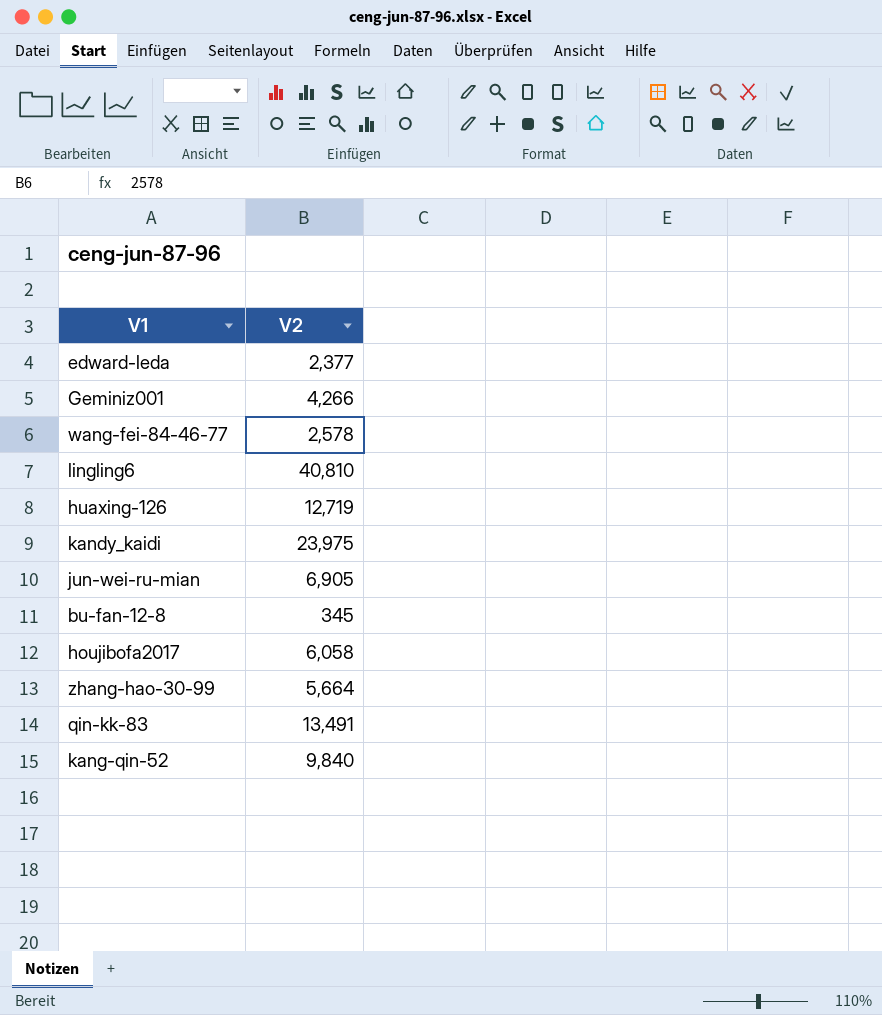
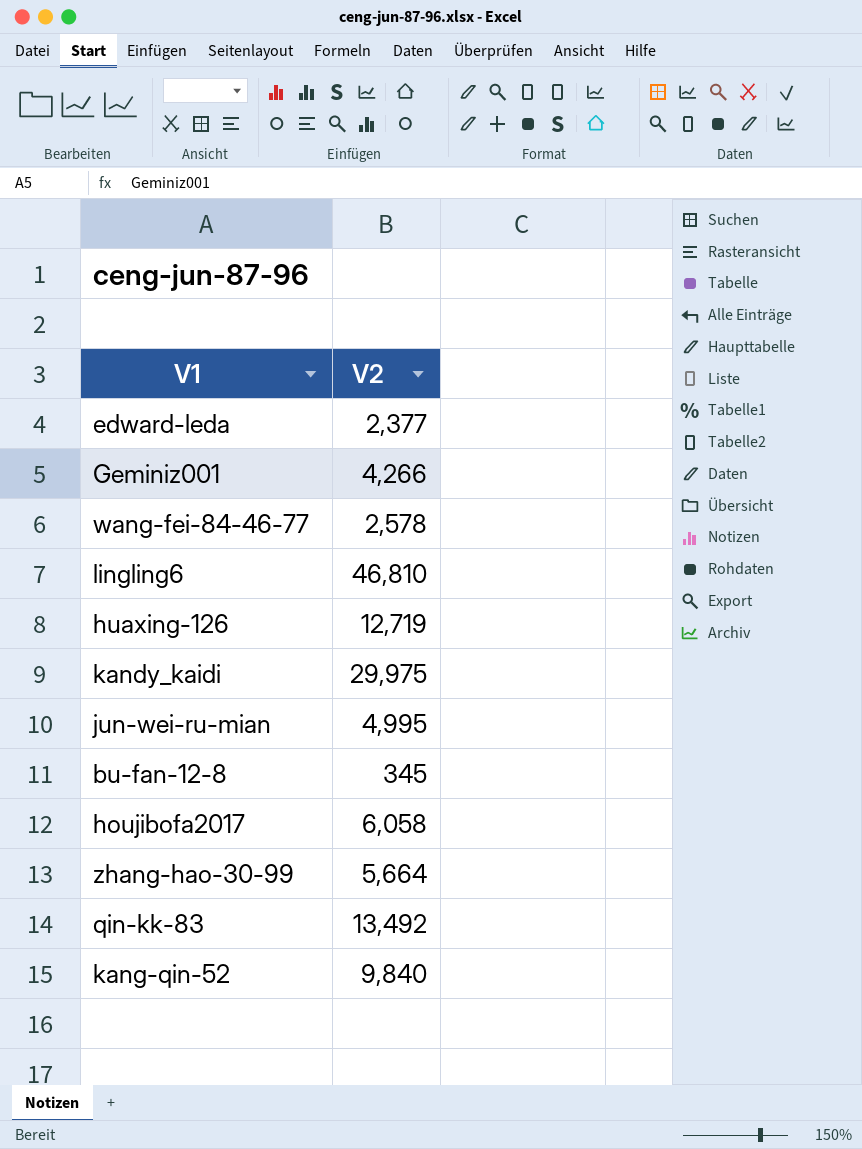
lingling6 | V2: 40,810 -> 46,810
kandy_kaidi | V2: 23,975 -> 29,975
jun-wei-ru-mian | V2: 6,905 -> 4,995
qin-kk-83 | V2: 13,491 -> 13,492

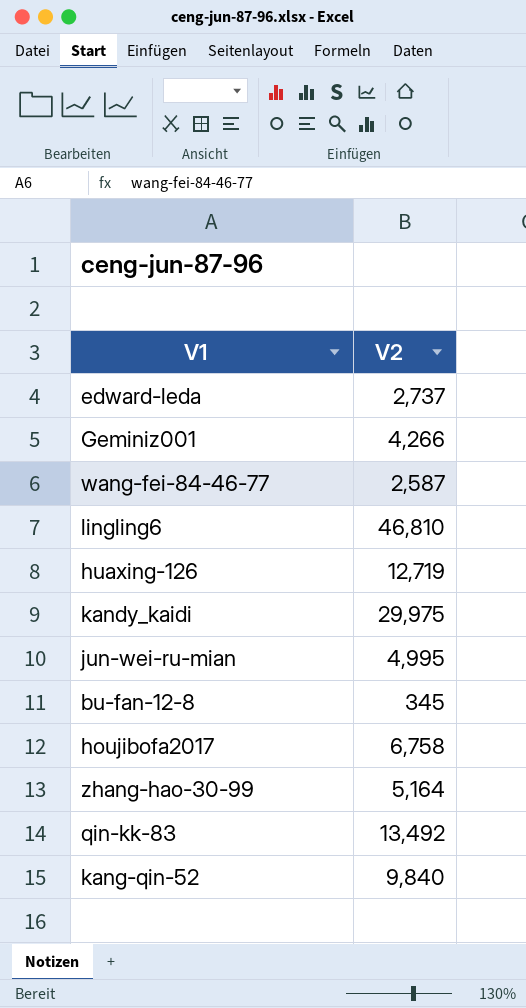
edward-leda | V2: 2,377 -> 2,737
wang-fei-84-46-77 | V2: 2,578 -> 2,587
houjibofa2017 | V2: 6,058 -> 6,758
zhang-hao-30-99 | V2: 5,664 -> 5,164

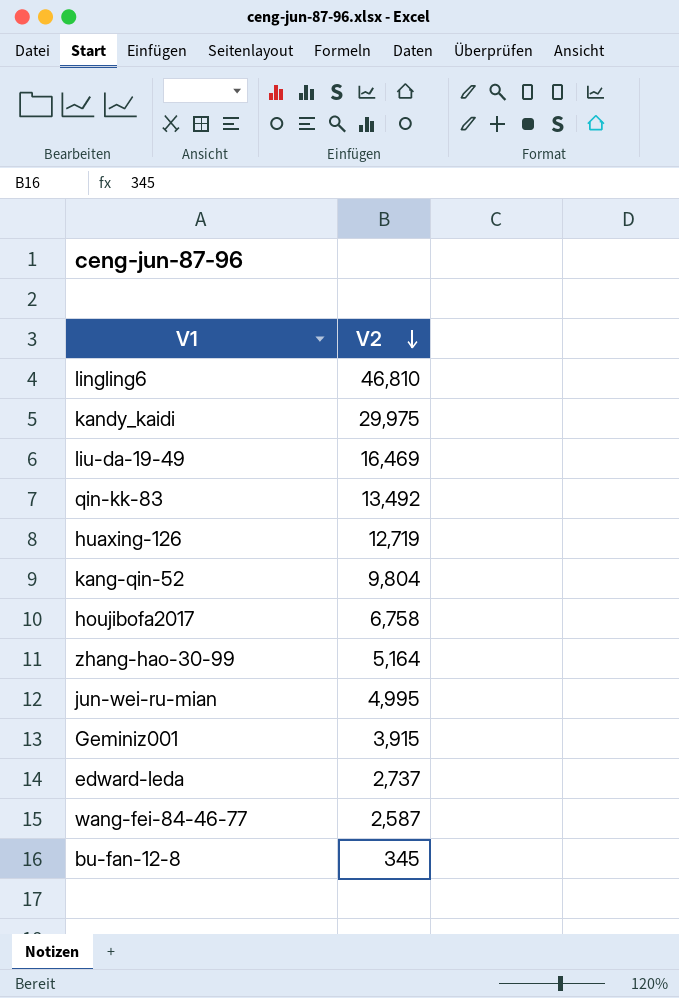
row order: none -> V2 descending
row liu-da-19-49: none -> 16,469
kang-qin-52 | V2: 9,840 -> 9,804
Geminiz001 | V2: 4,266 -> 3,915

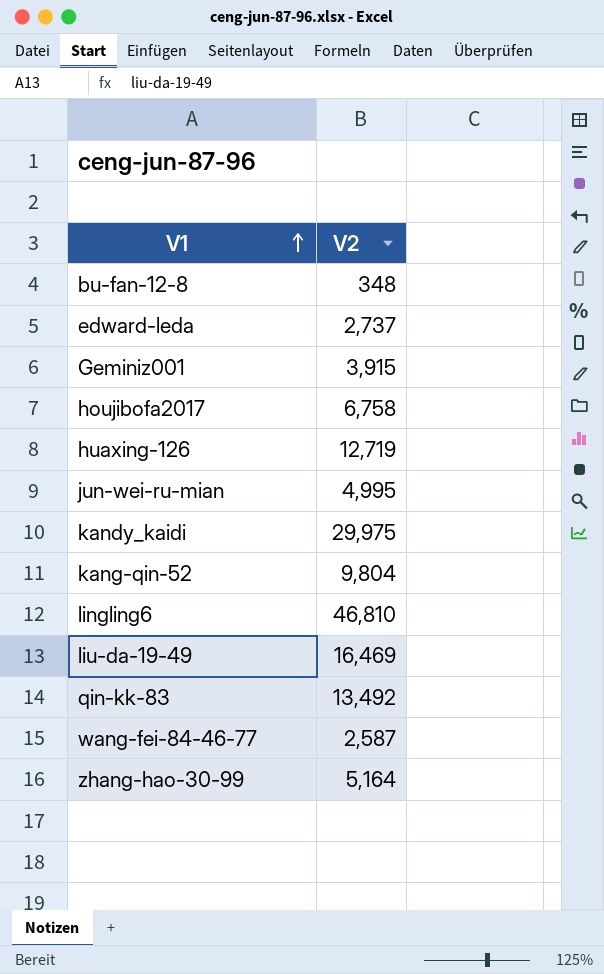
row order: V2 descending -> V1 ascending
bu-fan-12-8 | V2: 345 -> 348

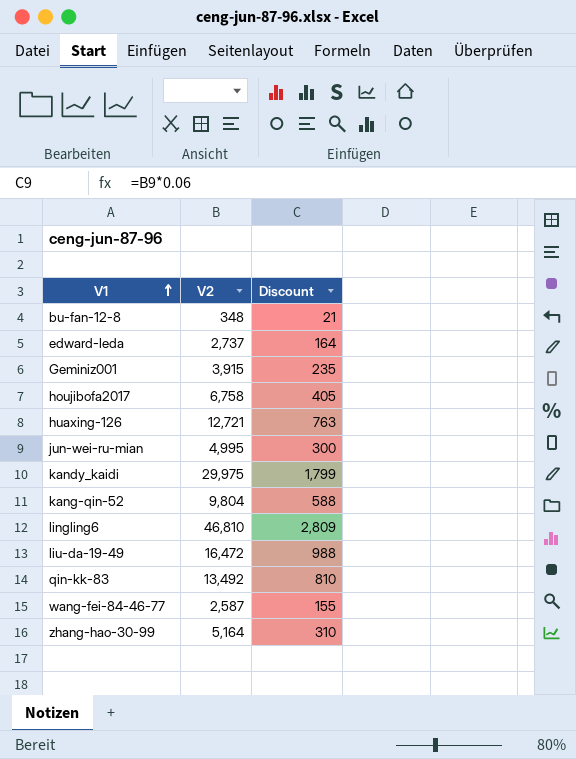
column Discount | formula: none -> [V2] * 0.06
huaxing-126 | V2: 12,719 -> 12,721
liu-da-19-49 | V2: 16,469 -> 16,472

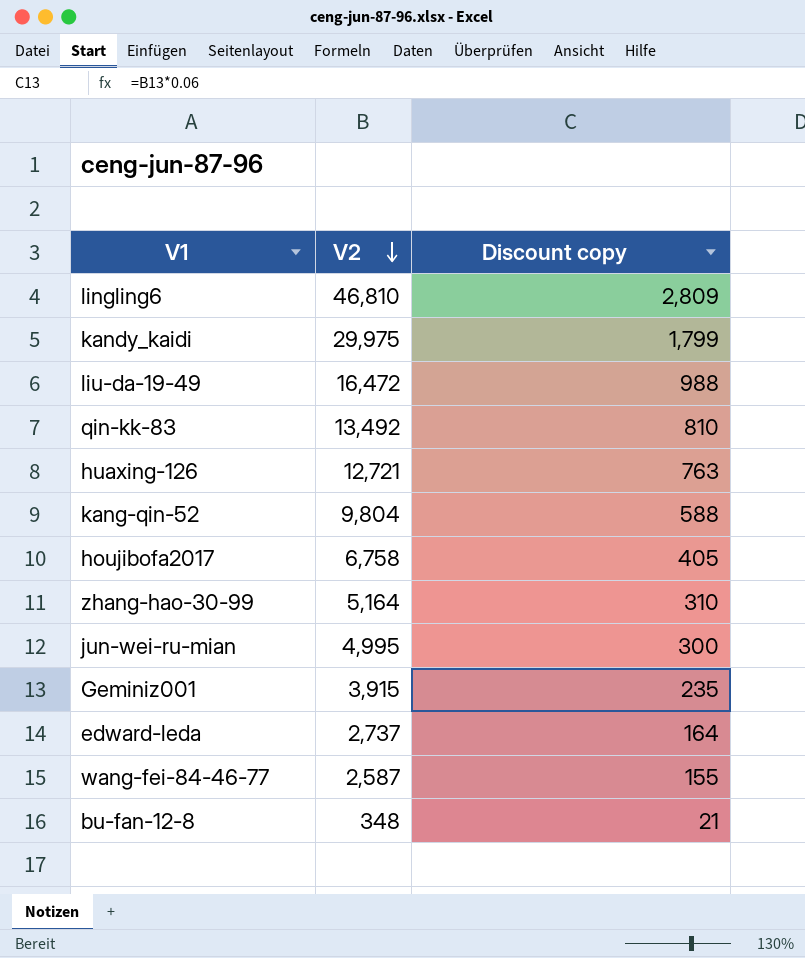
row order: V1 ascending -> V2 descending
column name: Discount -> Discount copy

